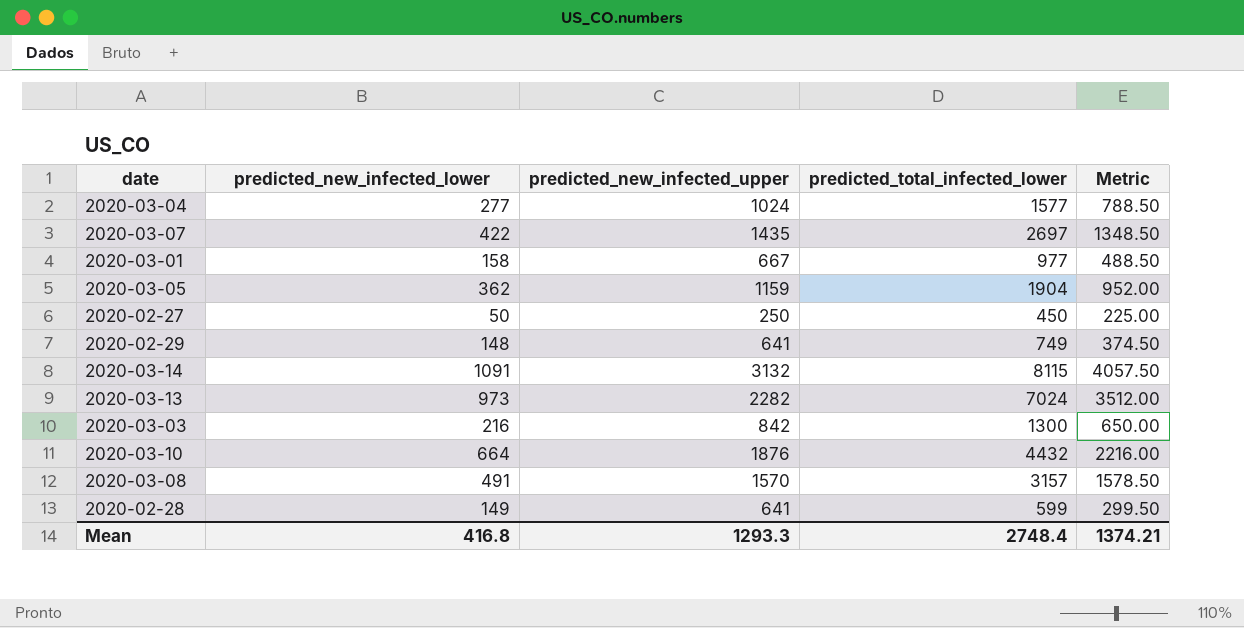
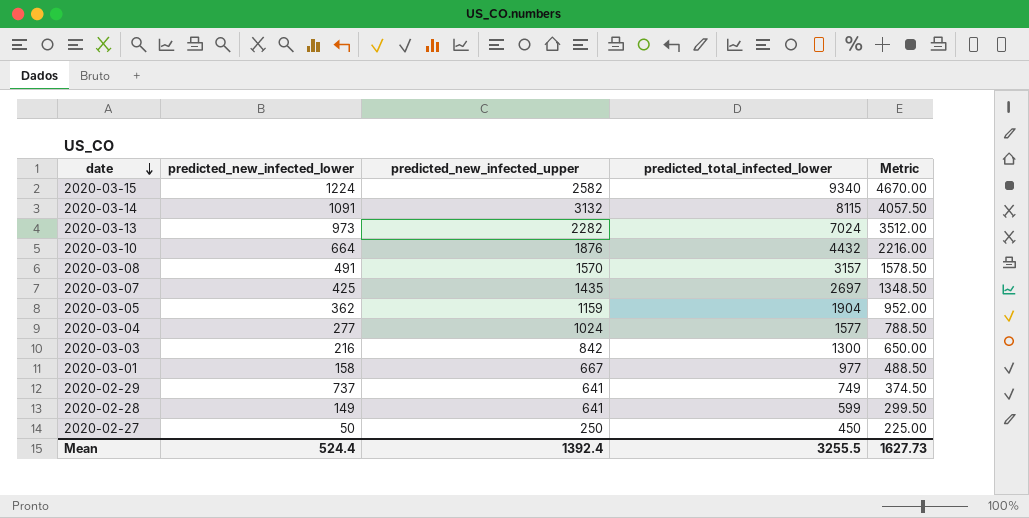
row order: none -> date descending
row 2020-03-15: none -> 1224 | 2582 | 9340 | 4670.00
2020-03-07 | predicted_new_infected_lower: 422 -> 425
2020-02-29 | predicted_new_infected_lower: 148 -> 737
Mean | predicted_new_infected_lower: 416.8 -> 524.4
Mean | predicted_new_infected_upper: 1293.3 -> 1392.4
Mean | predicted_total_infected_lower: 2748.4 -> 3255.5
Mean | Metric: 1374.21 -> 1627.73

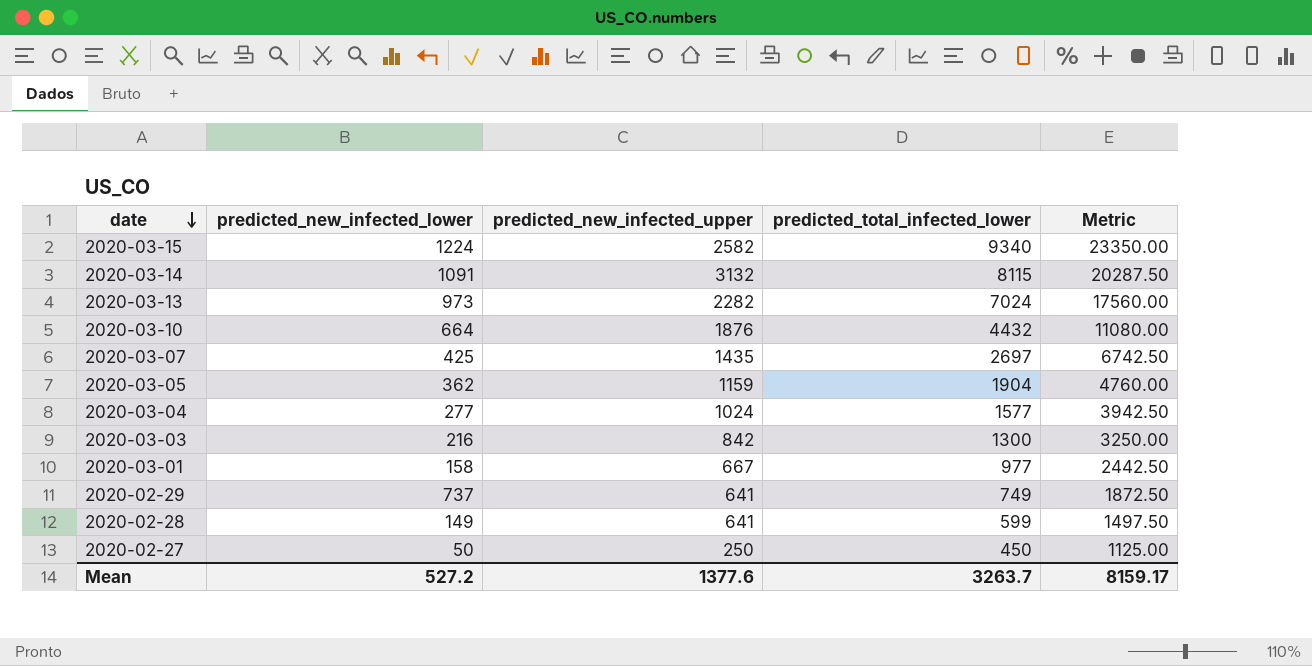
column Metric | formula: [predicted_total_infected_lower] * 0.5 -> [predicted_total_infected_lower] * 2.5
row 2020-03-08: 491 | 1570 | 3157 | 1578.50 -> none
Mean | predicted_new_infected_lower: 524.4 -> 527.2
Mean | predicted_new_infected_upper: 1392.4 -> 1377.6
Mean | predicted_total_infected_lower: 3255.5 -> 3263.7
Mean | Metric: 1627.73 -> 8159.17

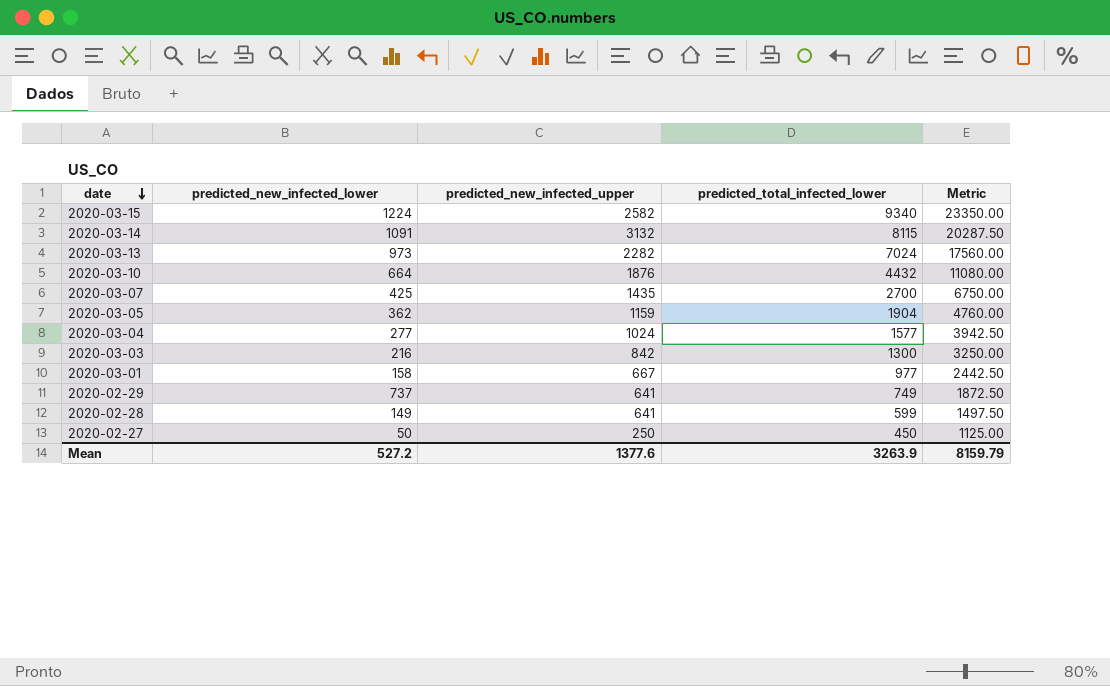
2020-03-07 | predicted_total_infected_lower: 2697 -> 2700
2020-03-07 | Metric: 6742.50 -> 6750.00
Mean | predicted_total_infected_lower: 3263.7 -> 3263.9
Mean | Metric: 8159.17 -> 8159.79

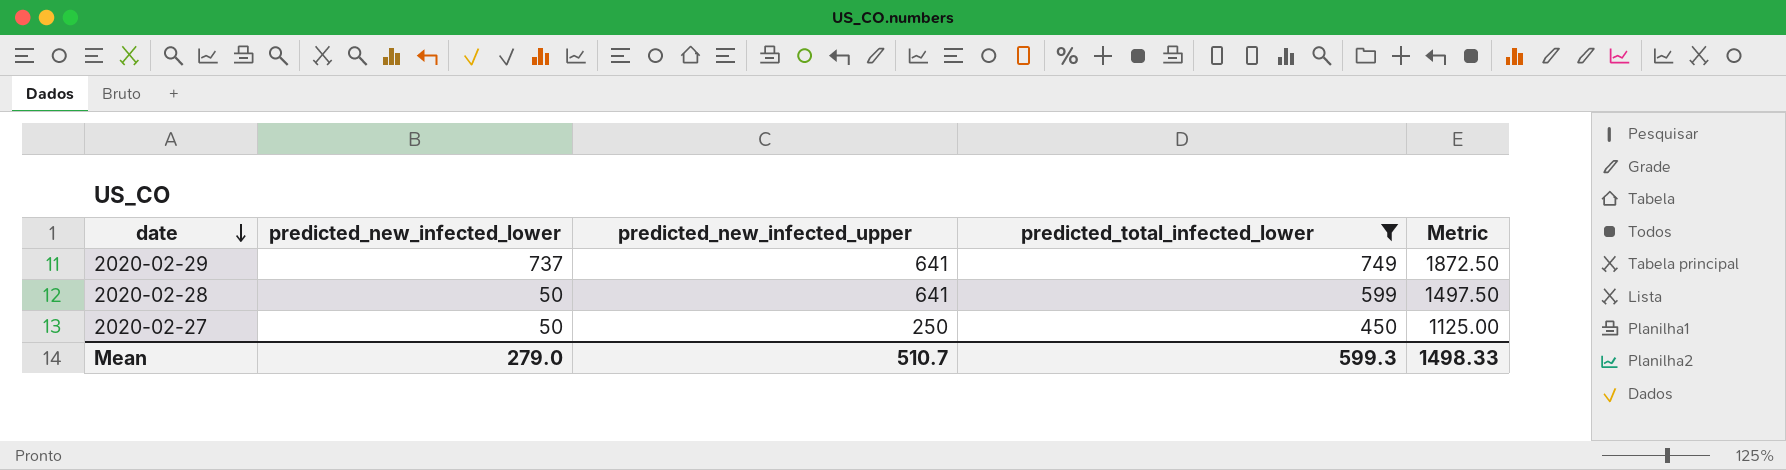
filter: none -> predicted_total_infected_lower <= 749
2020-02-28 | predicted_new_infected_lower: 149 -> 50
Mean | predicted_new_infected_lower: 527.2 -> 279.0
Mean | predicted_new_infected_upper: 1377.6 -> 510.7
Mean | predicted_total_infected_lower: 3263.9 -> 599.3
Mean | Metric: 8159.79 -> 1498.33

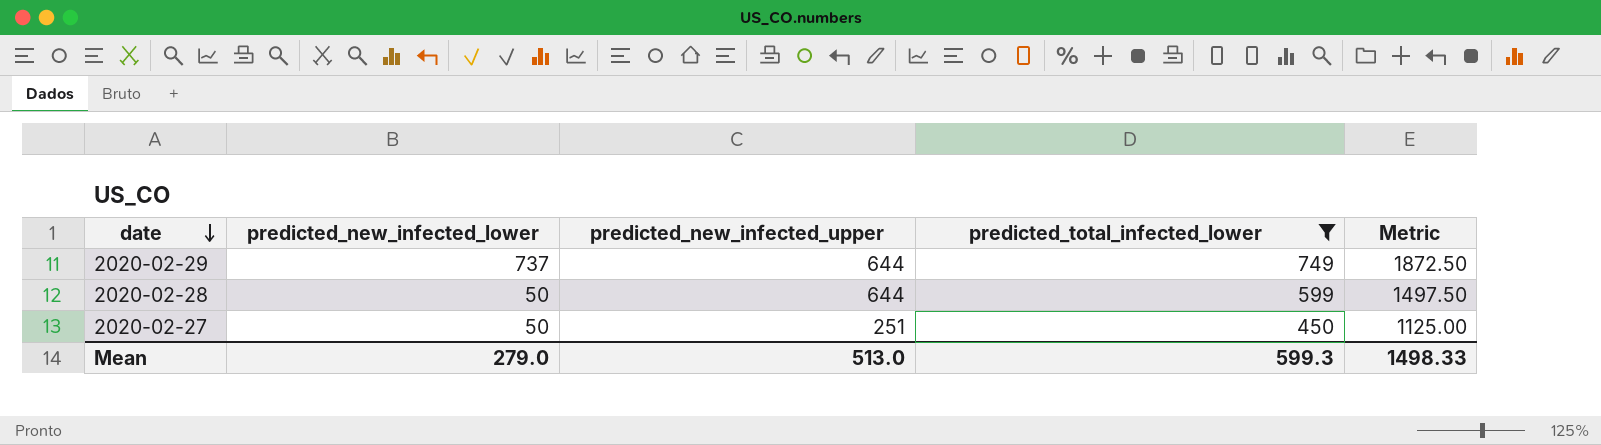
2020-02-29 | predicted_new_infected_upper: 641 -> 644
2020-02-28 | predicted_new_infected_upper: 641 -> 644
2020-02-27 | predicted_new_infected_upper: 250 -> 251
Mean | predicted_new_infected_upper: 510.7 -> 513.0

